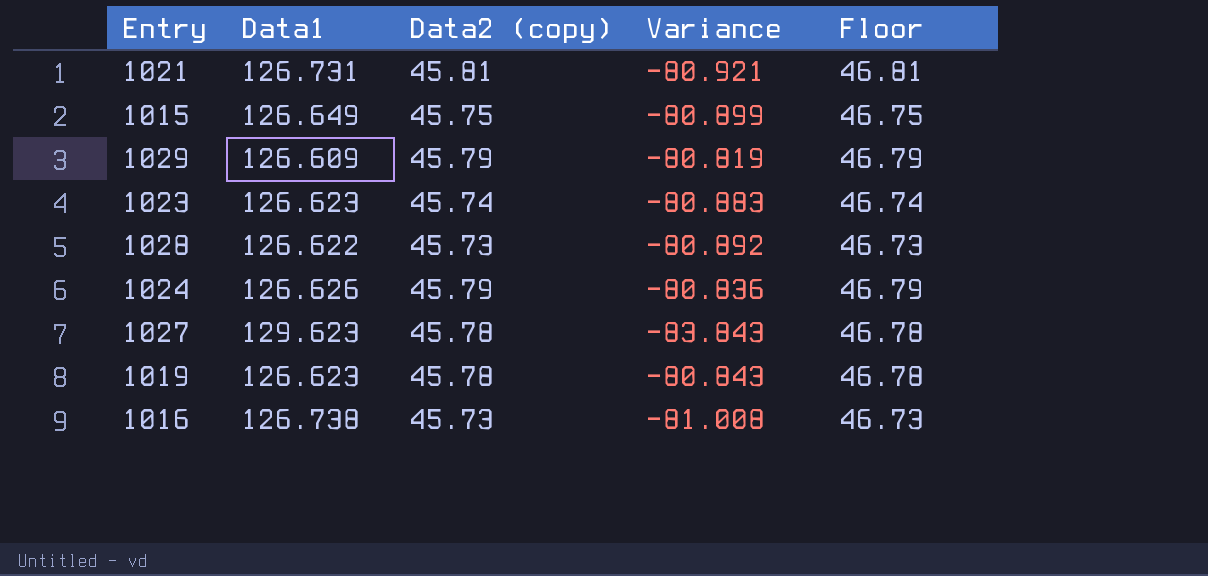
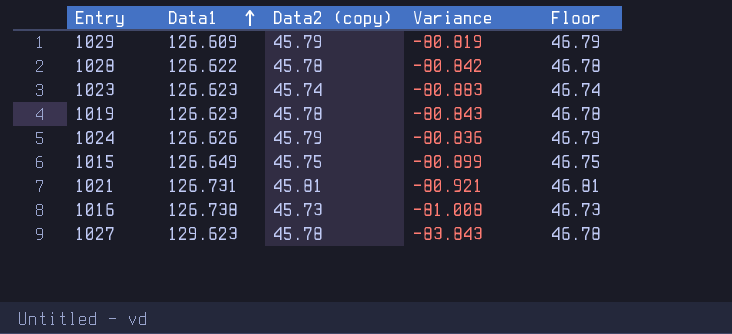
row order: none -> Data1 ascending
1028 | Data2 (copy): 45.73 -> 45.78
1028 | Variance: -80.892 -> -80.842
1028 | Floor: 46.73 -> 46.78

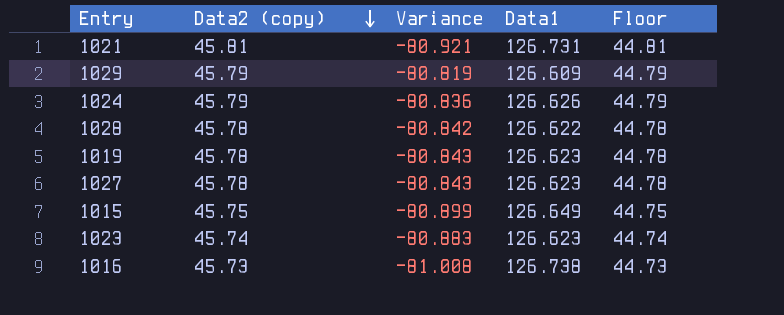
row order: Data1 ascending -> Data2 (copy) descending
column Data1 | position: 2 -> 4
column Floor | formula: [Data2 (copy)] + 1 -> [Data2 (copy)] - 1
1027 | Variance: -83.843 -> -80.843
1027 | Data1: 129.623 -> 126.623

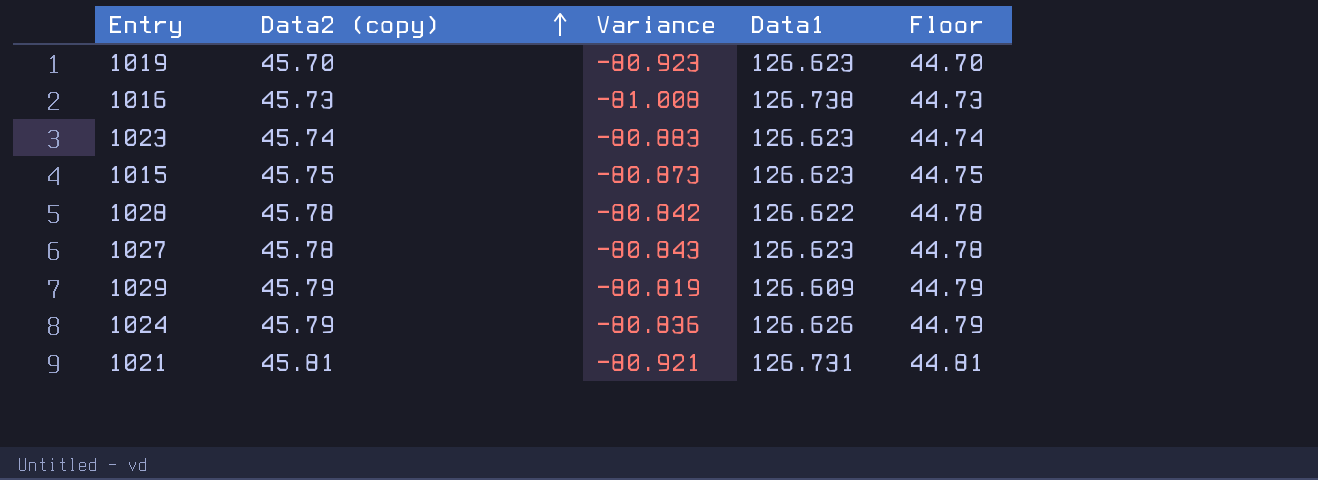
row order: Data2 (copy) descending -> Data2 (copy) ascending
1019 | Data2 (copy): 45.78 -> 45.70
1019 | Variance: -80.843 -> -80.923
1019 | Floor: 44.78 -> 44.70
1015 | Variance: -80.899 -> -80.873
1015 | Data1: 126.649 -> 126.623

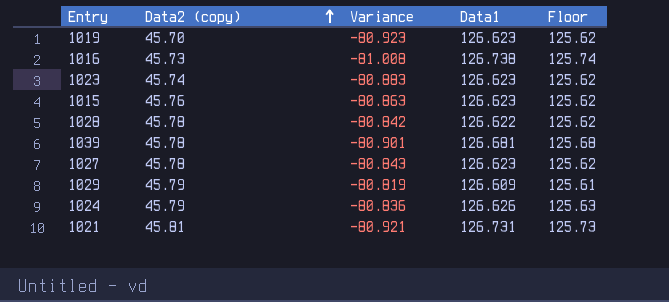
column Floor | formula: [Data2 (copy)] - 1 -> [Data1] - 1
1015 | Data2 (copy): 45.75 -> 45.76
1015 | Variance: -80.873 -> -80.863
row 1039: none -> 45.78 | -80.901 | 126.681 | 125.68

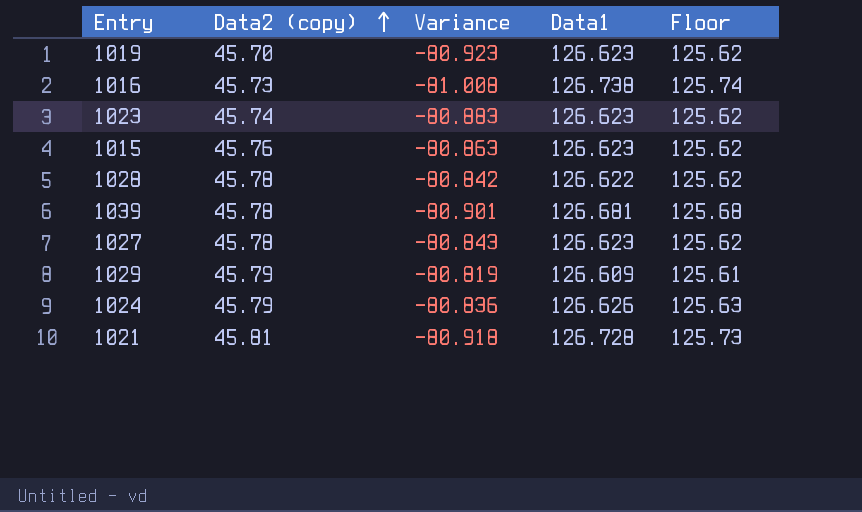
1021 | Variance: -80.921 -> -80.918
1021 | Data1: 126.731 -> 126.728

